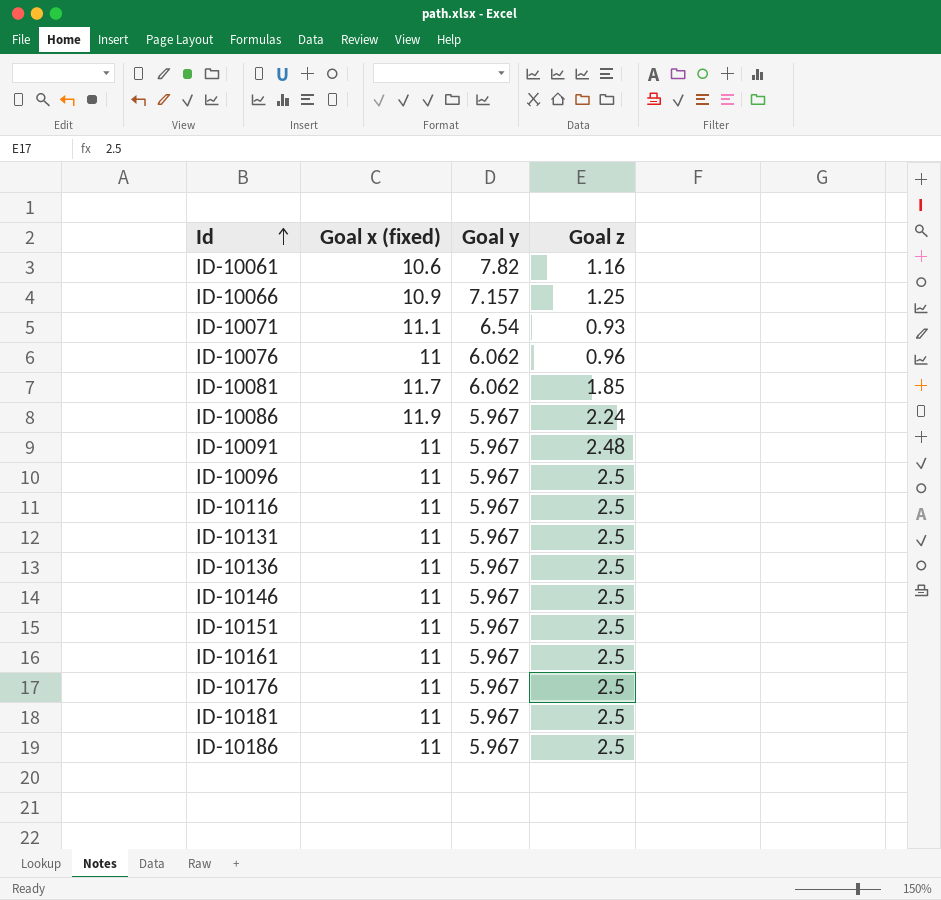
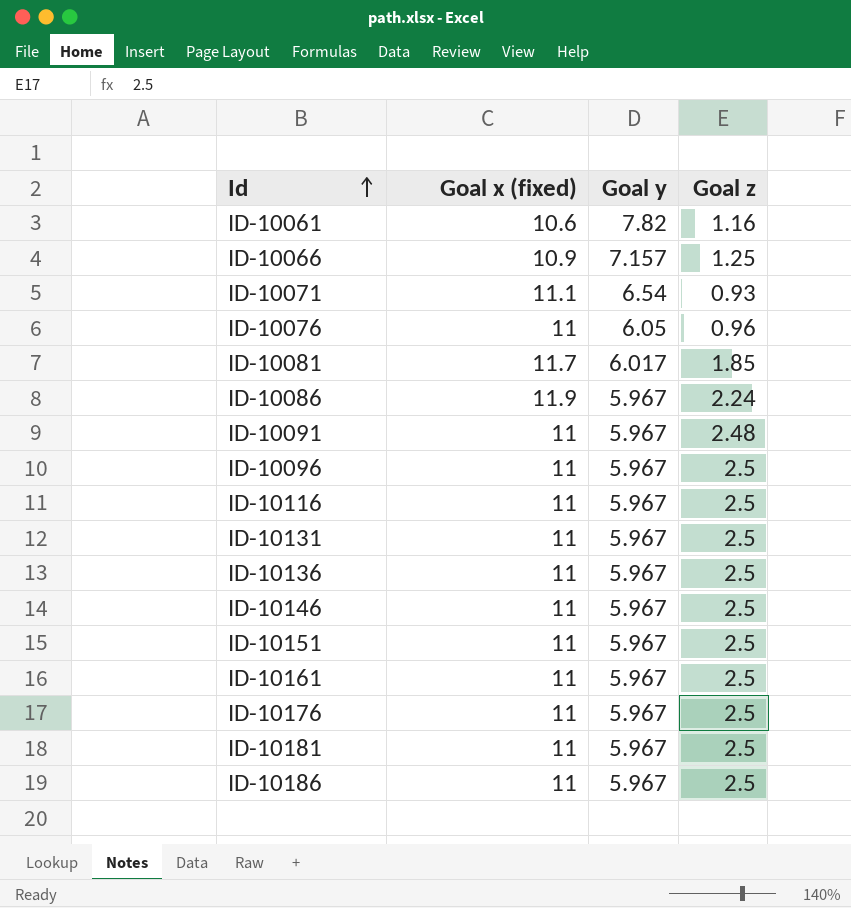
ID-10076 | Goal y: 6.062 -> 6.05
ID-10081 | Goal y: 6.062 -> 6.017

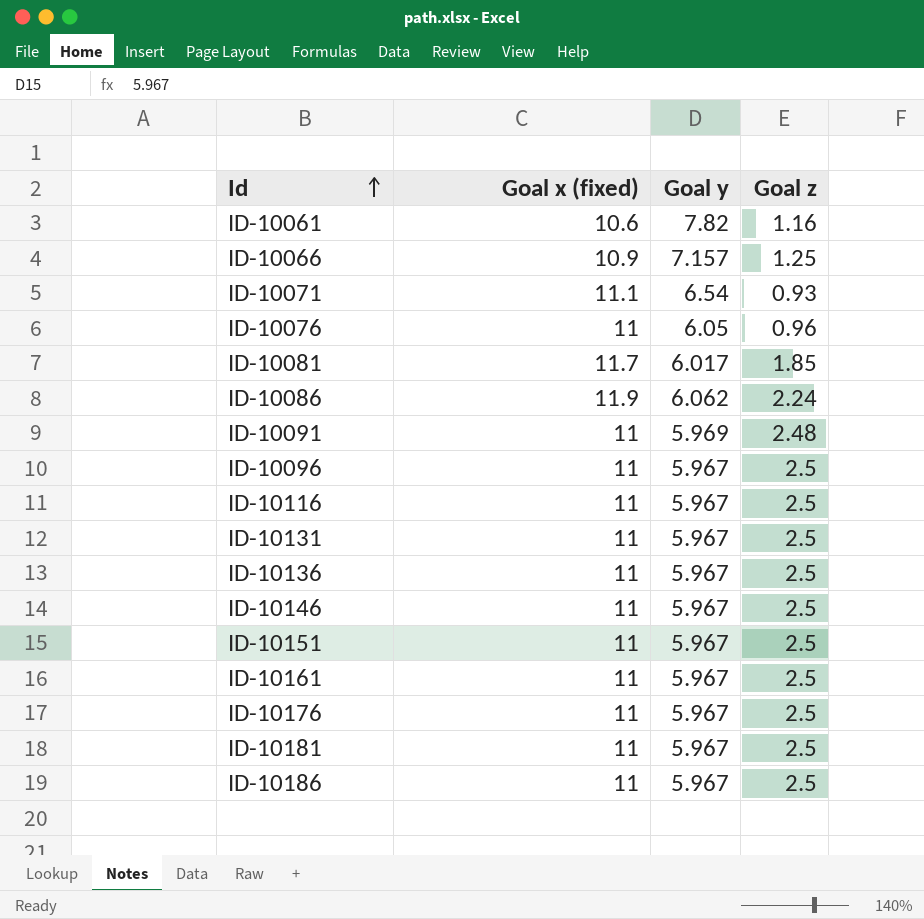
ID-10086 | Goal y: 5.967 -> 6.062
ID-10091 | Goal y: 5.967 -> 5.969

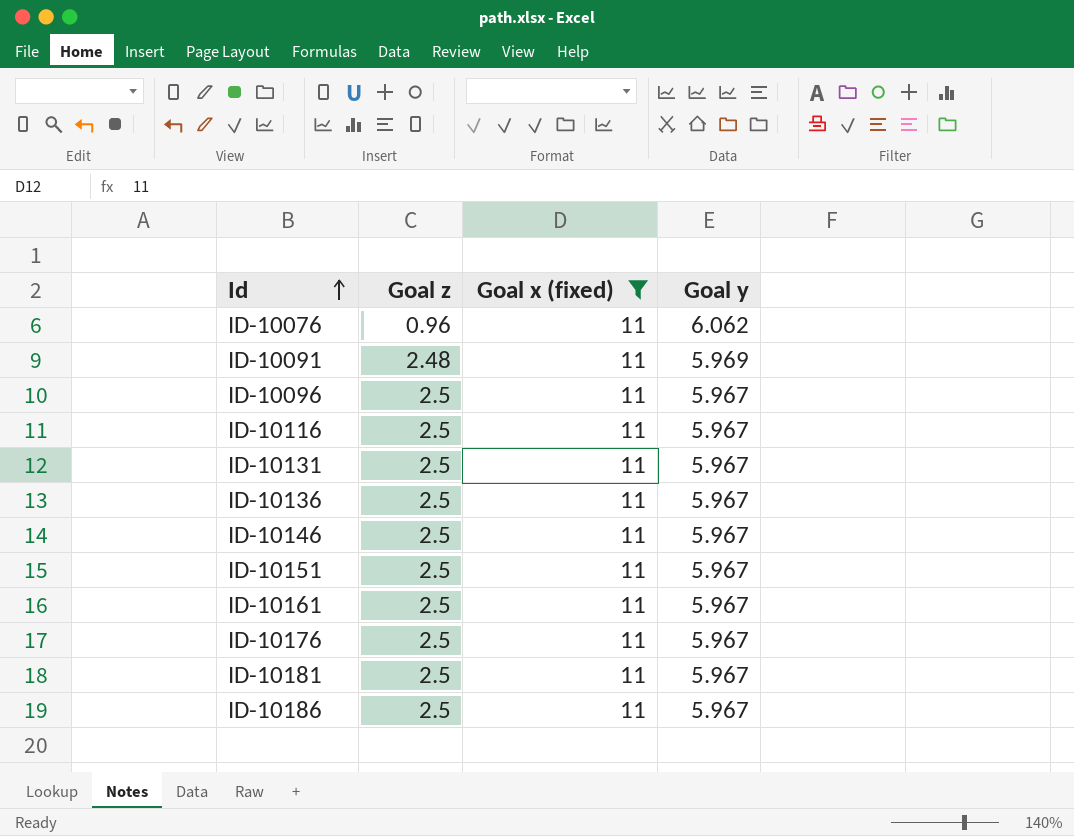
filter: none -> Goal x (fixed) = 11
column Goal z | position: 4 -> 2
ID-10076 | Goal y: 6.05 -> 6.062

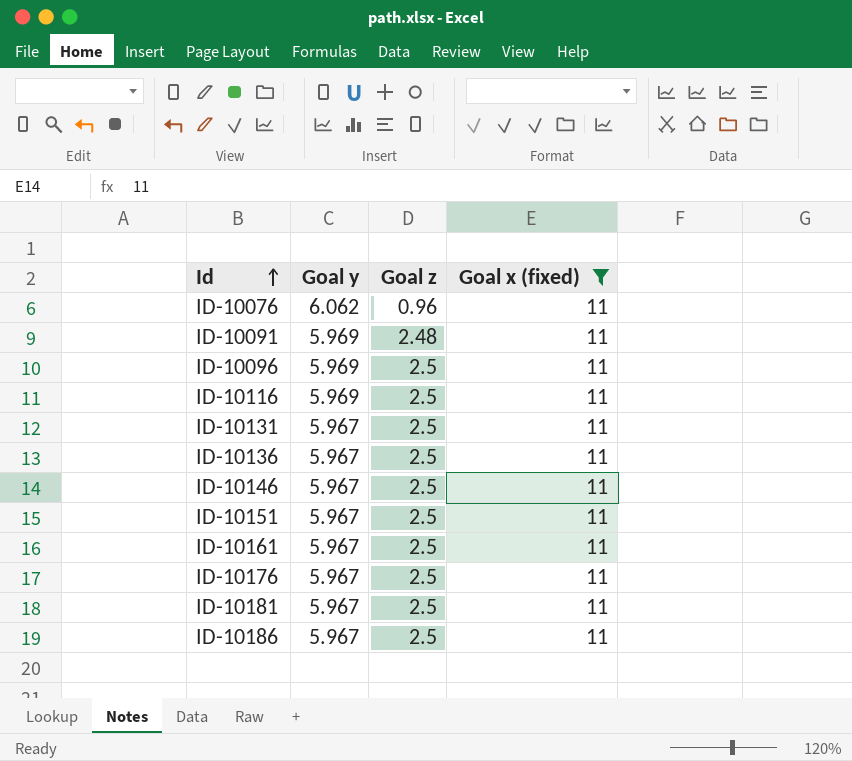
column Goal y | position: 4 -> 2
ID-10096 | Goal y: 5.967 -> 5.969
ID-10116 | Goal y: 5.967 -> 5.969

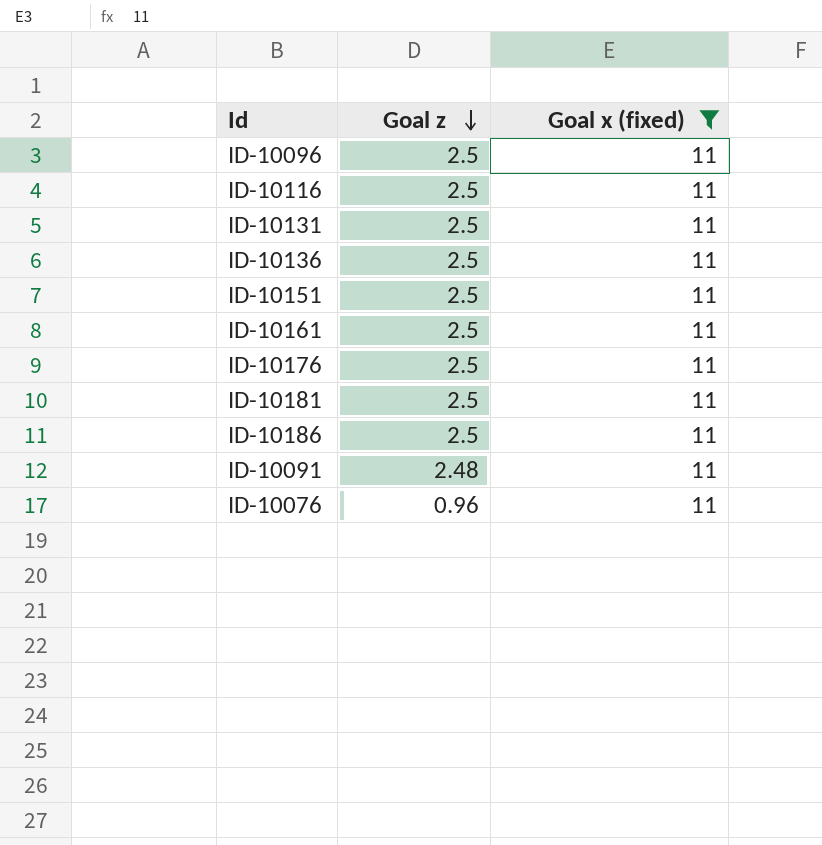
row order: Id ascending -> Goal z descending
column Goal y | position: 2 -> none
row ID-10146: 5.967 | 2.5 | 11 -> none

